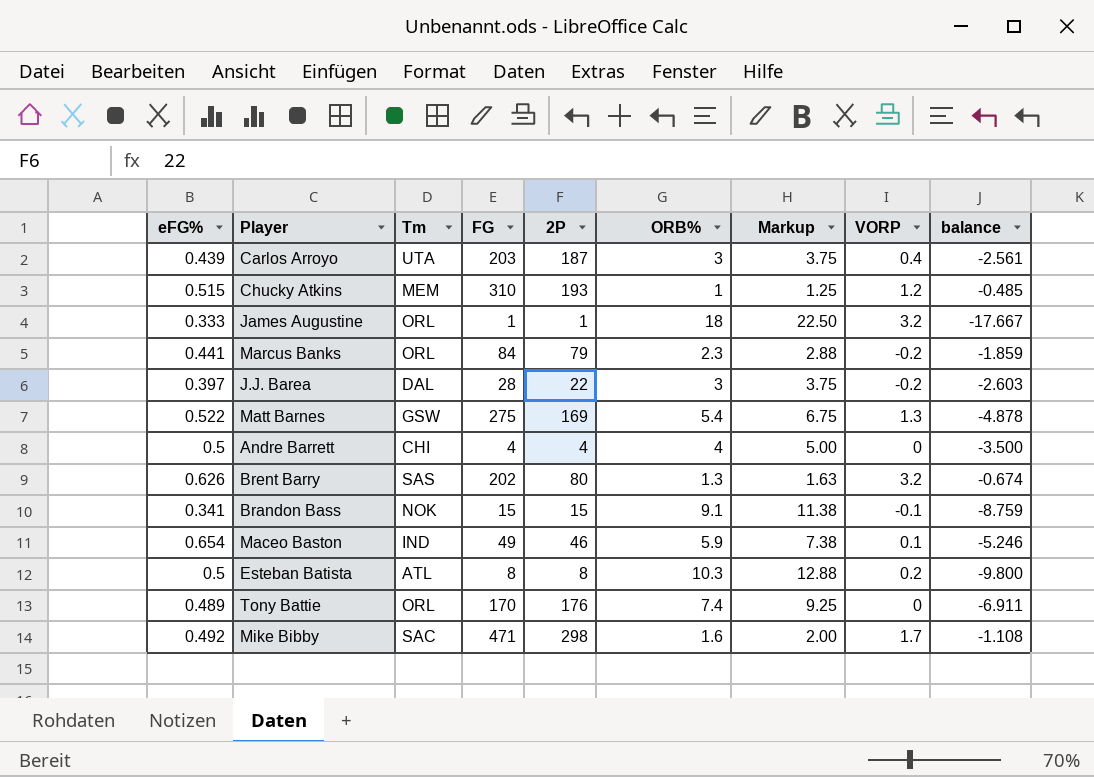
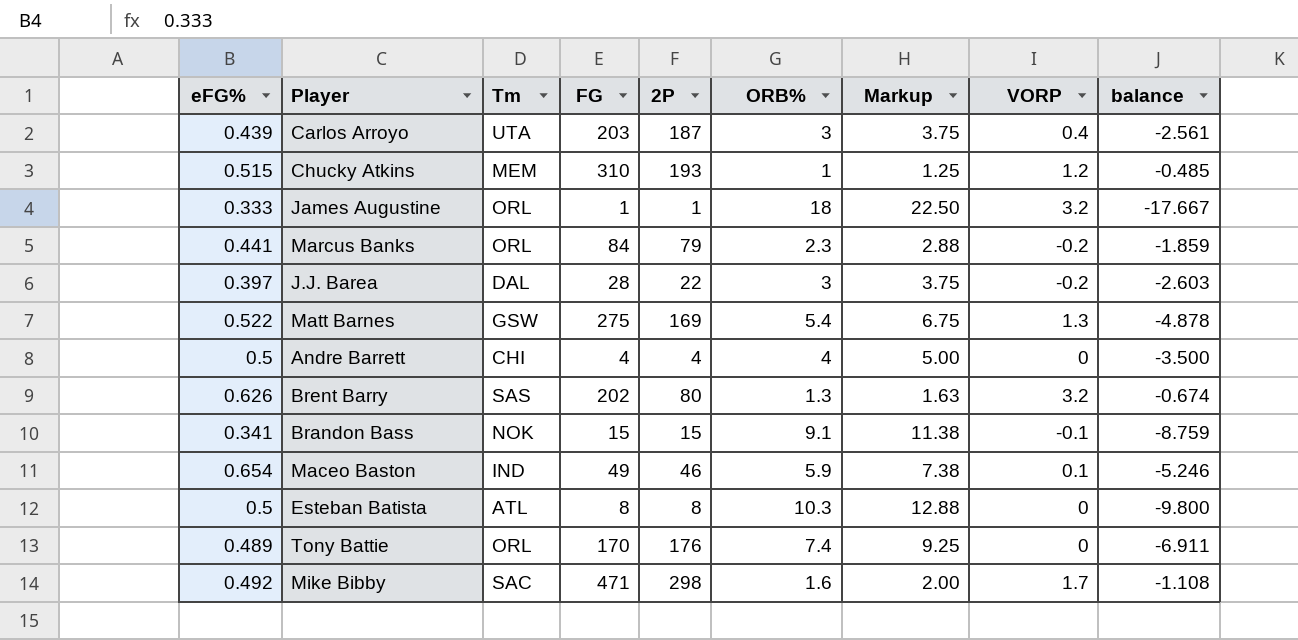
Esteban Batista | VORP: 0.2 -> 0

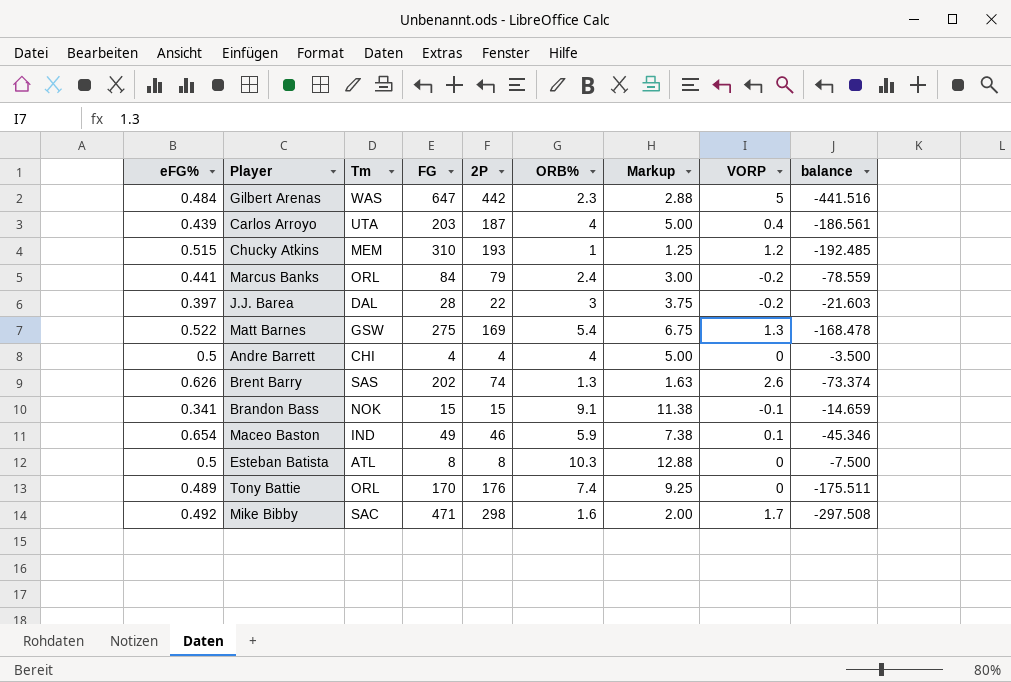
column balance | formula: [eFG%] - [ORB%] -> [eFG%] - [2P]
row James Augustine: 0.333 | ORL | 1 | 1 | 18 | 22.50 | 3.2 | -17.667 -> none
row Gilbert Arenas: none -> 0.484 | WAS | 647 | 442 | 2.3 | 2.88 | 5 | -441.516
Carlos Arroyo | ORB%: 3 -> 4
Carlos Arroyo | Markup: 3.75 -> 5.00
Marcus Banks | ORB%: 2.3 -> 2.4
Marcus Banks | Markup: 2.88 -> 3.00
Brent Barry | 2P: 80 -> 74
Brent Barry | VORP: 3.2 -> 2.6

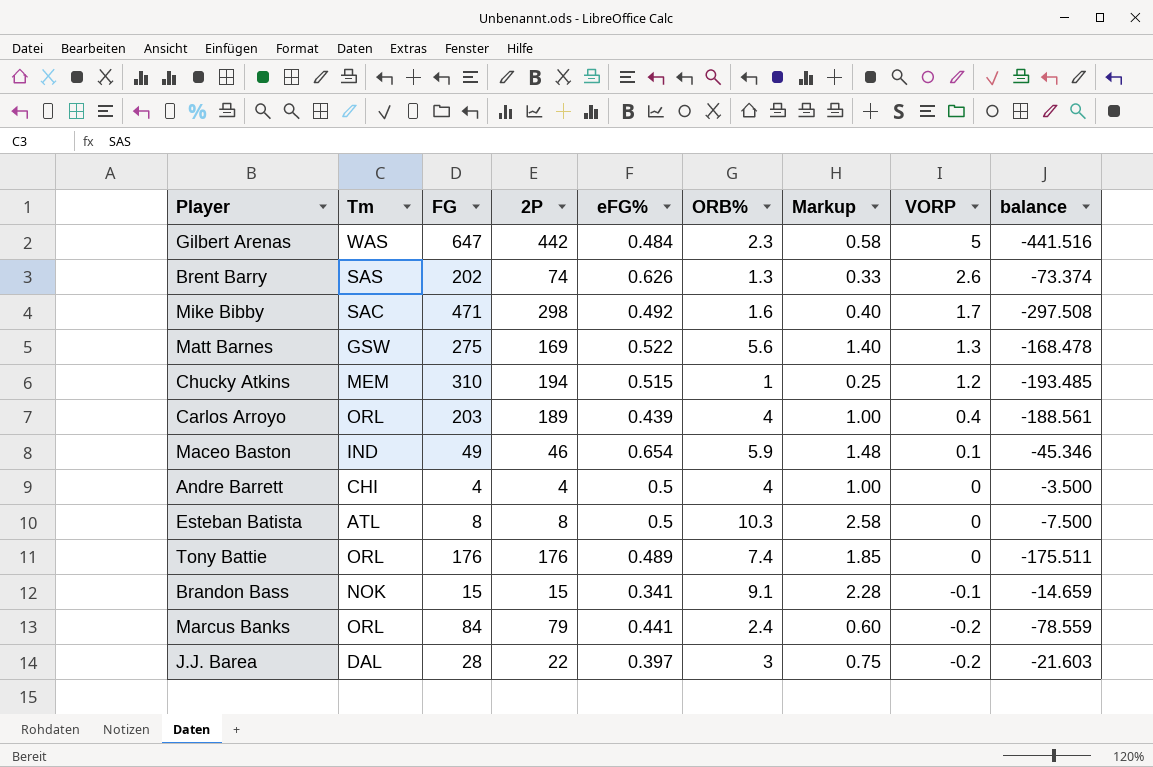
row order: none -> VORP descending
column eFG% | position: 1 -> 5
column Markup | formula: [ORB%] * 1.25 -> [ORB%] * 0.25
Matt Barnes | ORB%: 5.4 -> 5.6
Chucky Atkins | 2P: 193 -> 194
Chucky Atkins | balance: -192.485 -> -193.485
Carlos Arroyo | Tm: UTA -> ORL
Carlos Arroyo | 2P: 187 -> 189
Carlos Arroyo | balance: -186.561 -> -188.561
Tony Battie | FG: 170 -> 176

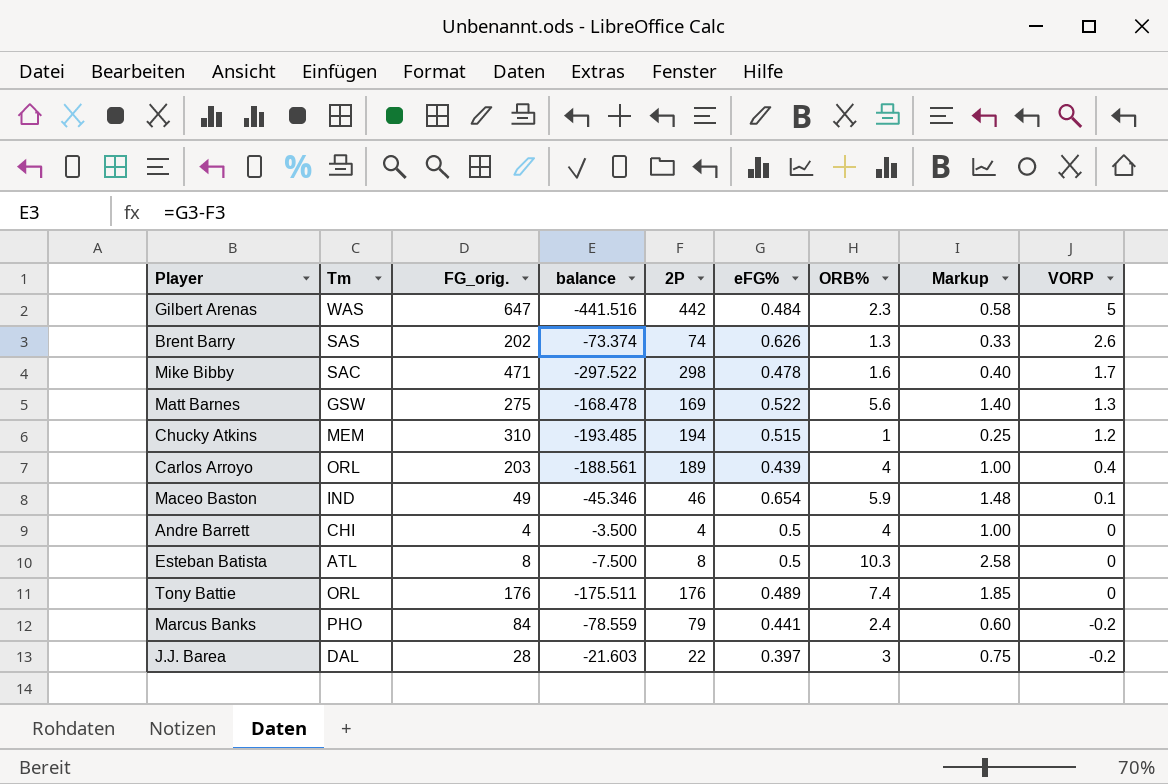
column name: FG -> FG_orig.
column balance | position: 9 -> 4
row Brandon Bass: NOK | 15 | 15 | 0.341 | 9.1 | 2.28 | -0.1 | -14.659 -> none
Mike Bibby | balance: -297.508 -> -297.522
Mike Bibby | eFG%: 0.492 -> 0.478
Marcus Banks | Tm: ORL -> PHO

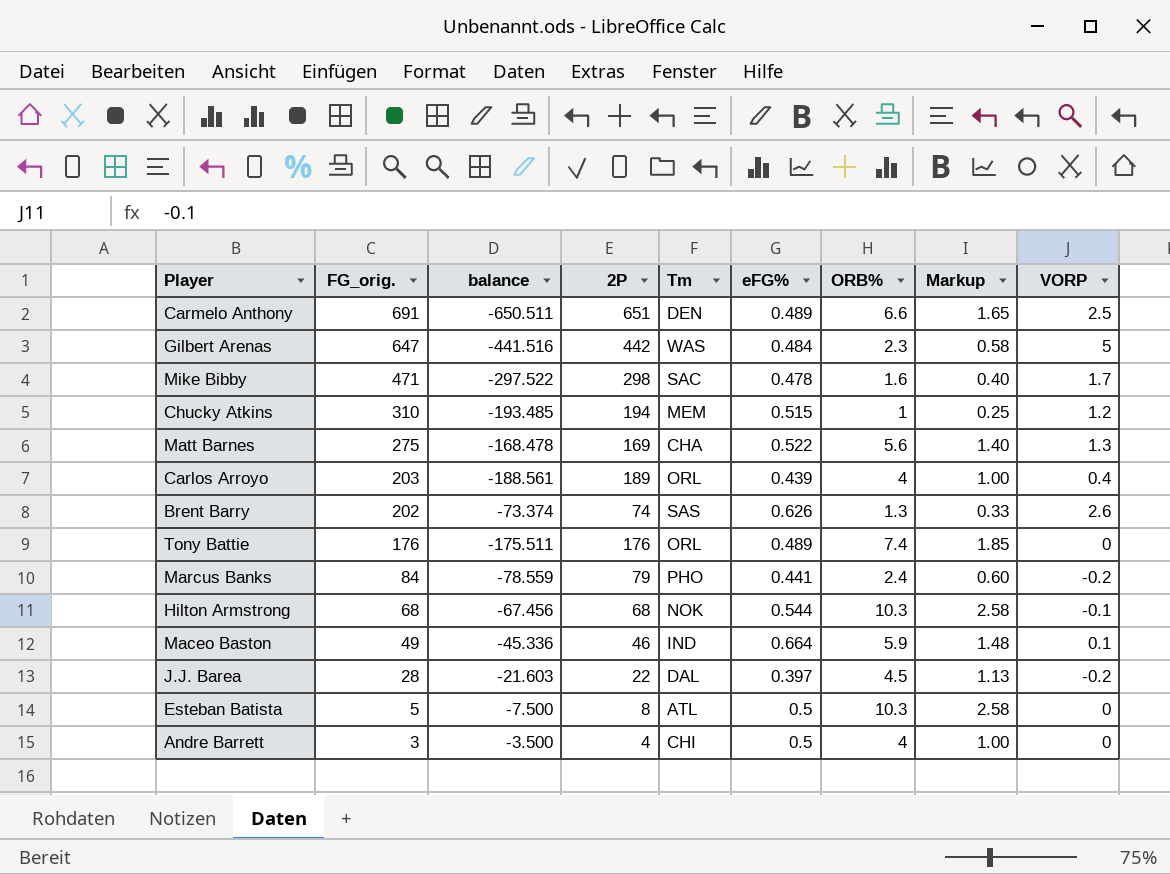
row order: VORP descending -> FG_orig. descending
column Tm | position: 2 -> 5
row Carmelo Anthony: none -> 691 | -650.511 | 651 | DEN | 0.489 | 6.6 | 1.65 | 2.5
Matt Barnes | Tm: GSW -> CHA
row Hilton Armstrong: none -> 68 | -67.456 | 68 | NOK | 0.544 | 10.3 | 2.58 | -0.1
Maceo Baston | balance: -45.346 -> -45.336
Maceo Baston | eFG%: 0.654 -> 0.664
J.J. Barea | ORB%: 3 -> 4.5
J.J. Barea | Markup: 0.75 -> 1.13
Esteban Batista | FG_orig.: 8 -> 5
Andre Barrett | FG_orig.: 4 -> 3

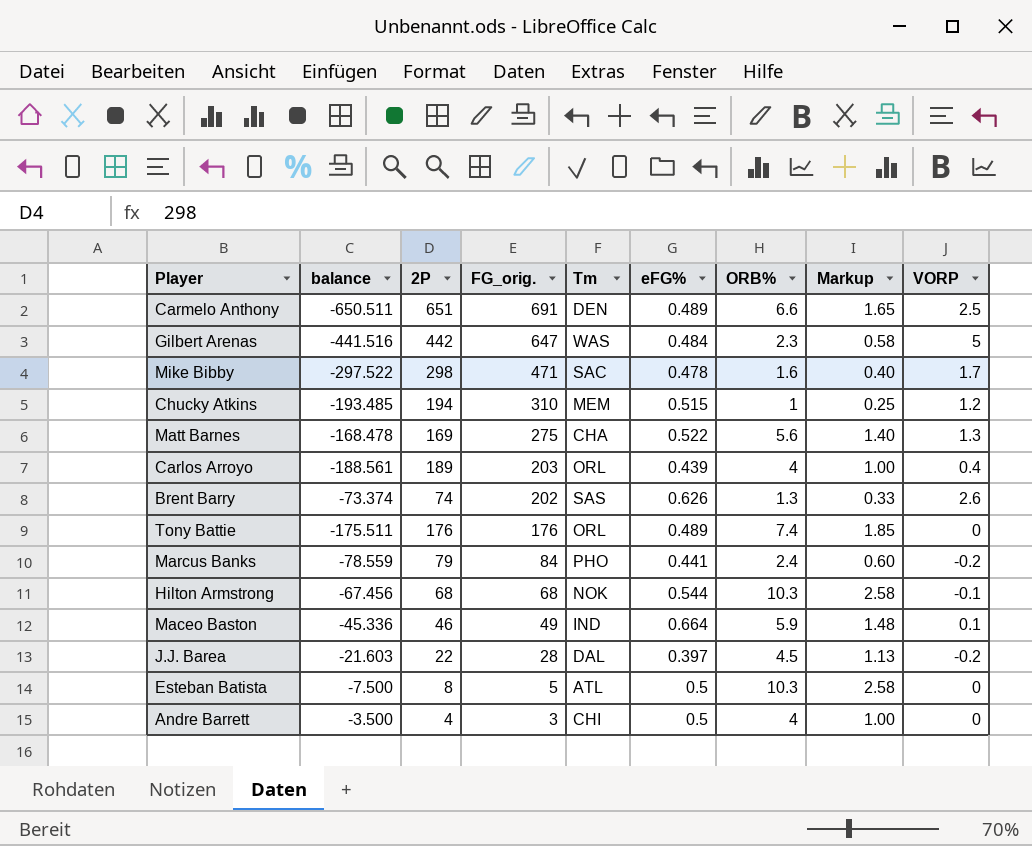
column FG_orig. | position: 2 -> 4

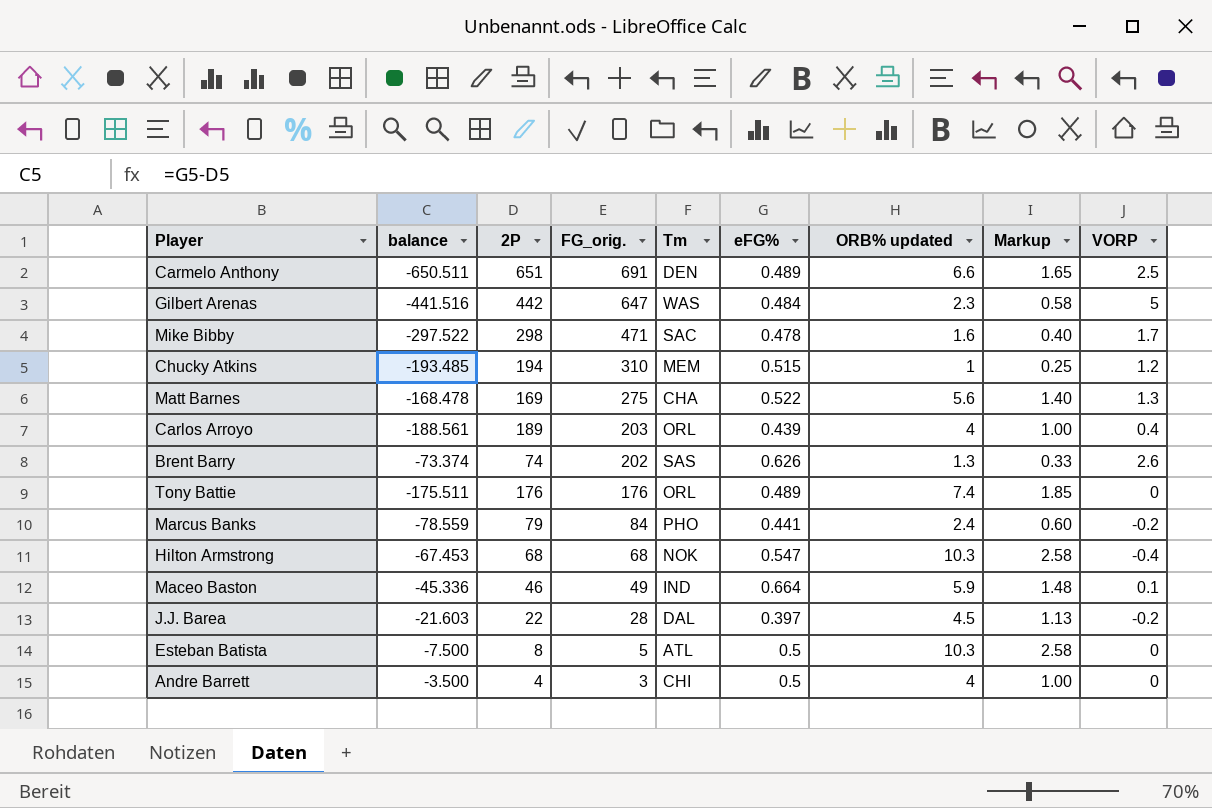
column name: ORB% -> ORB% updated
Hilton Armstrong | balance: -67.456 -> -67.453
Hilton Armstrong | eFG%: 0.544 -> 0.547
Hilton Armstrong | VORP: -0.1 -> -0.4

